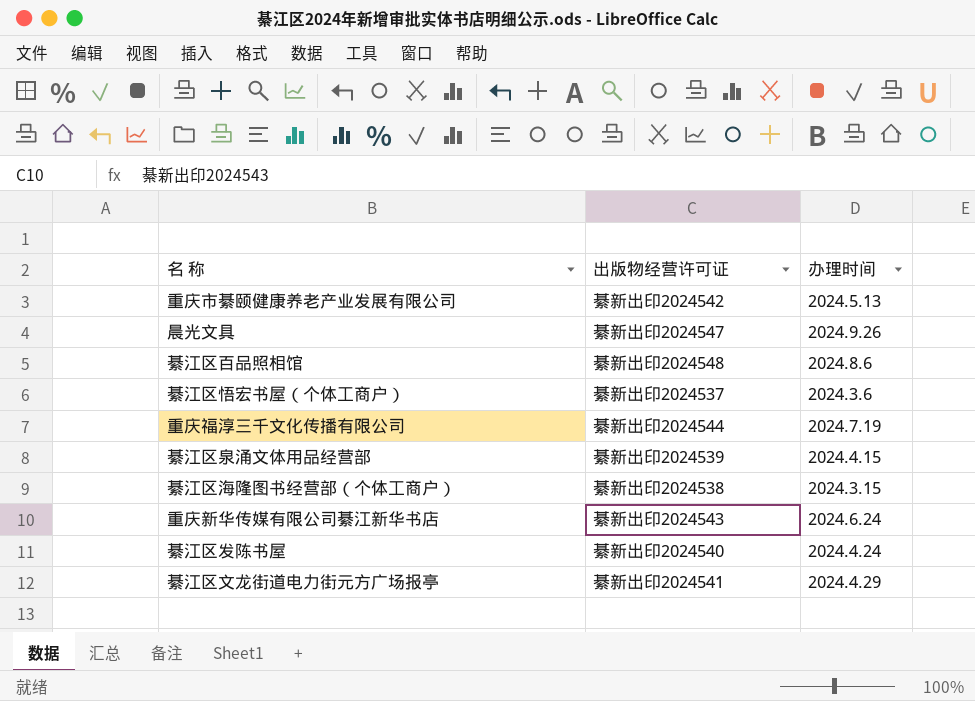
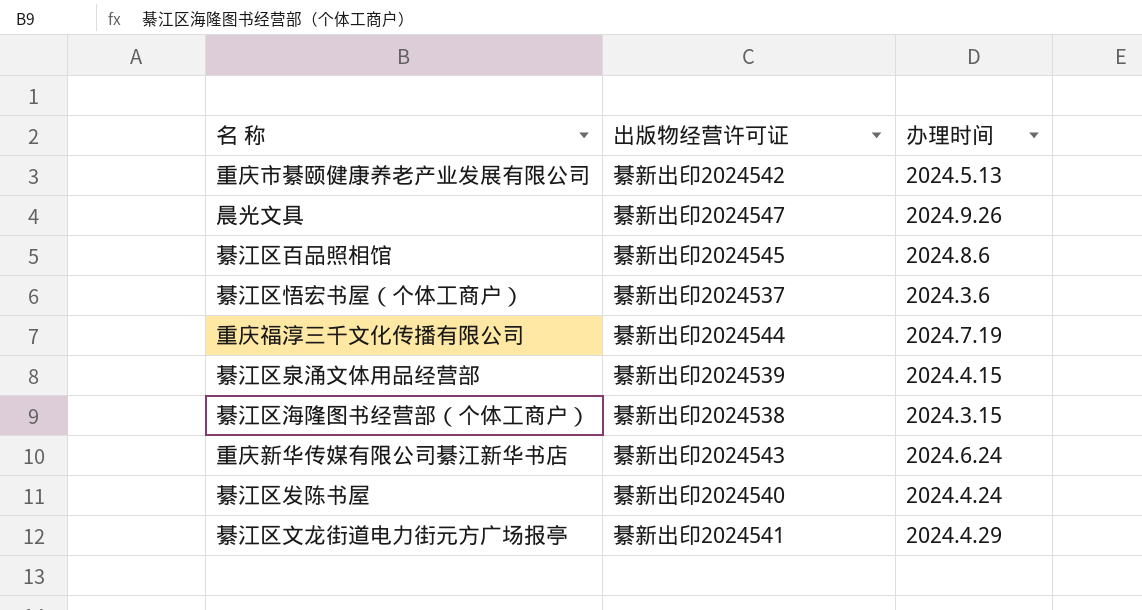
綦江区百品照相馆 | 出版物经营许可证: 綦新出印2024548 -> 綦新出印2024545

